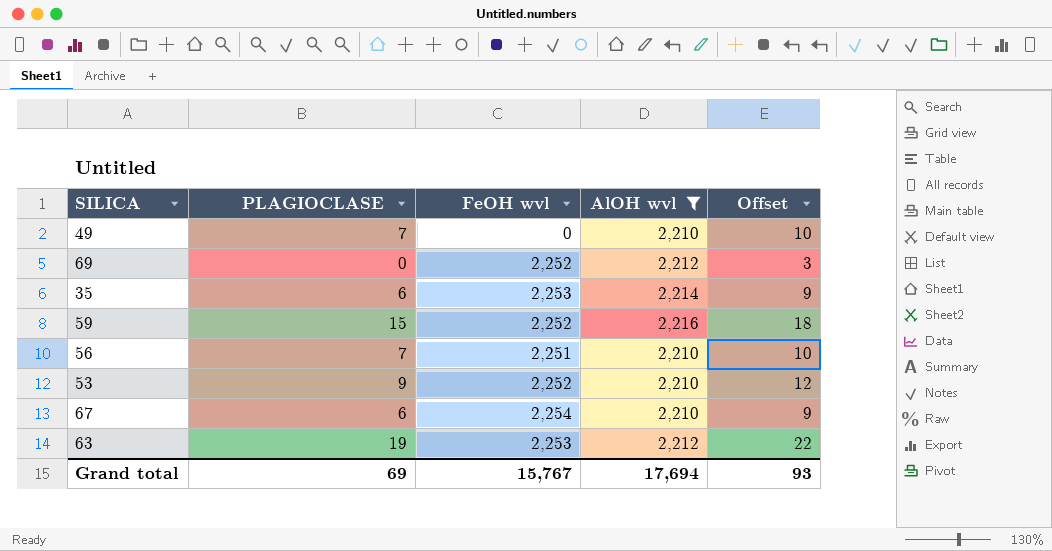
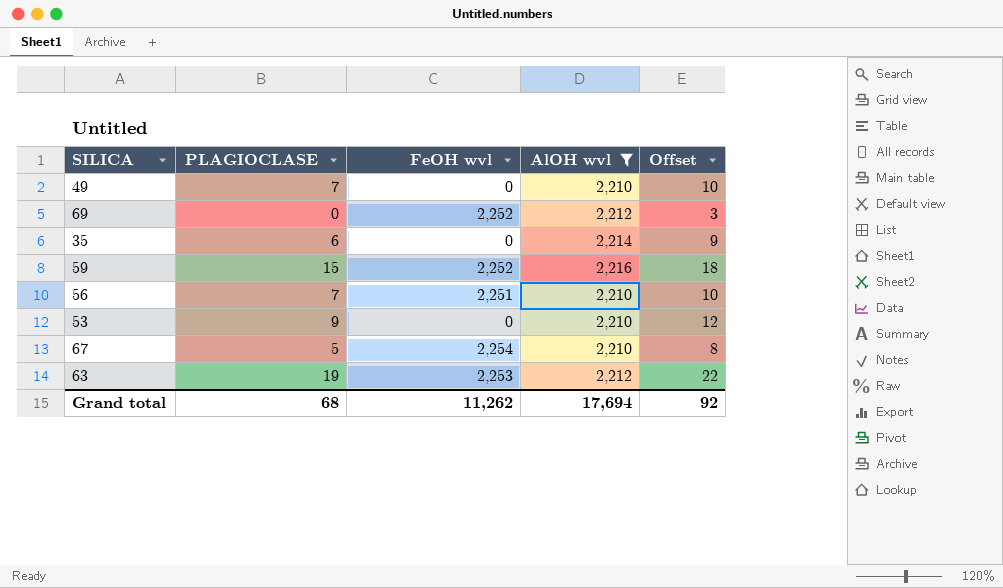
35 | FeOH wvl: 2,253 -> 0
53 | FeOH wvl: 2,252 -> 0
67 | PLAGIOCLASE: 6 -> 5
67 | Offset: 9 -> 8
Grand total | PLAGIOCLASE: 69 -> 68
Grand total | FeOH wvl: 15,767 -> 11,262
Grand total | Offset: 93 -> 92

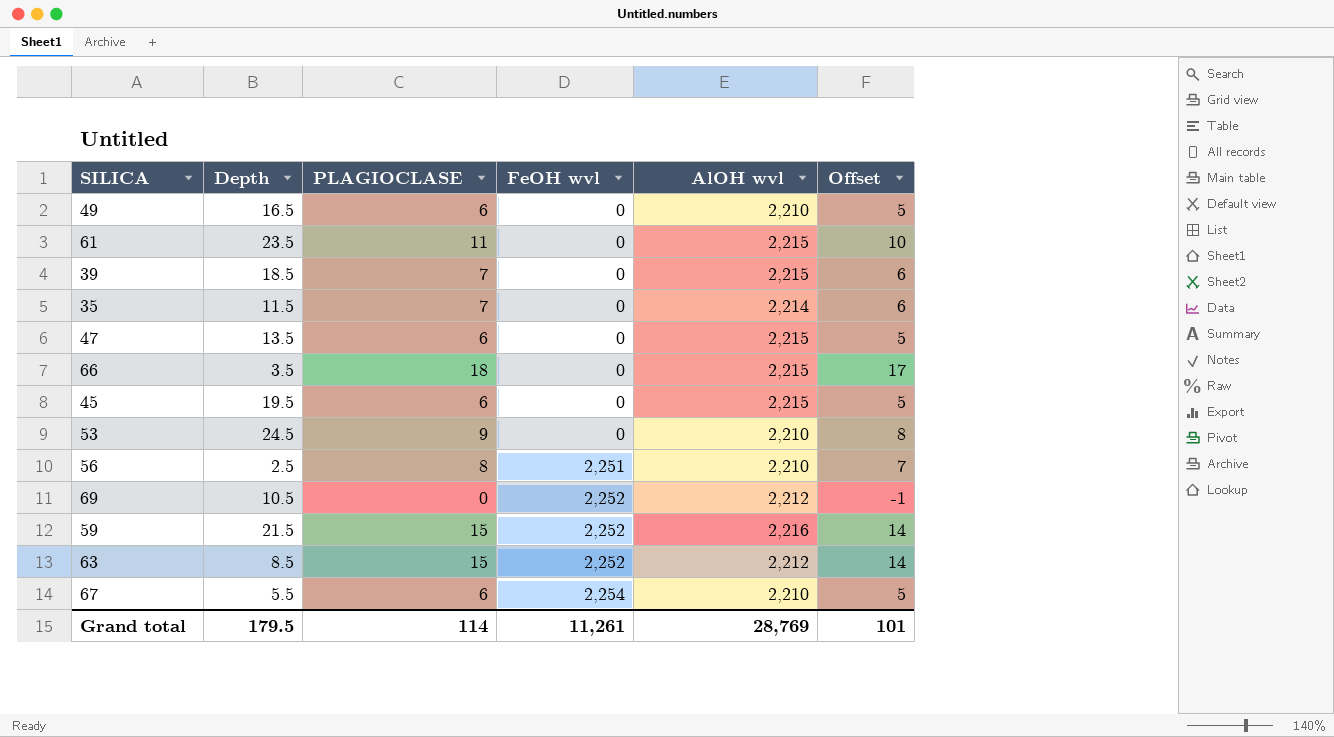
filter: AlOH wvl != 2,215 -> none
row order: none -> FeOH wvl ascending
column Depth | position: none -> 2
column Offset | formula: [PLAGIOCLASE] + 3 -> [PLAGIOCLASE] - 1
49 | PLAGIOCLASE: 7 -> 6
35 | PLAGIOCLASE: 6 -> 7
56 | PLAGIOCLASE: 7 -> 8
63 | PLAGIOCLASE: 19 -> 15
63 | FeOH wvl: 2,253 -> 2,252
67 | PLAGIOCLASE: 5 -> 6
Grand total | PLAGIOCLASE: 68 -> 114
Grand total | FeOH wvl: 11,262 -> 11,261
Grand total | AlOH wvl: 17,694 -> 28,769
Grand total | Offset: 92 -> 101

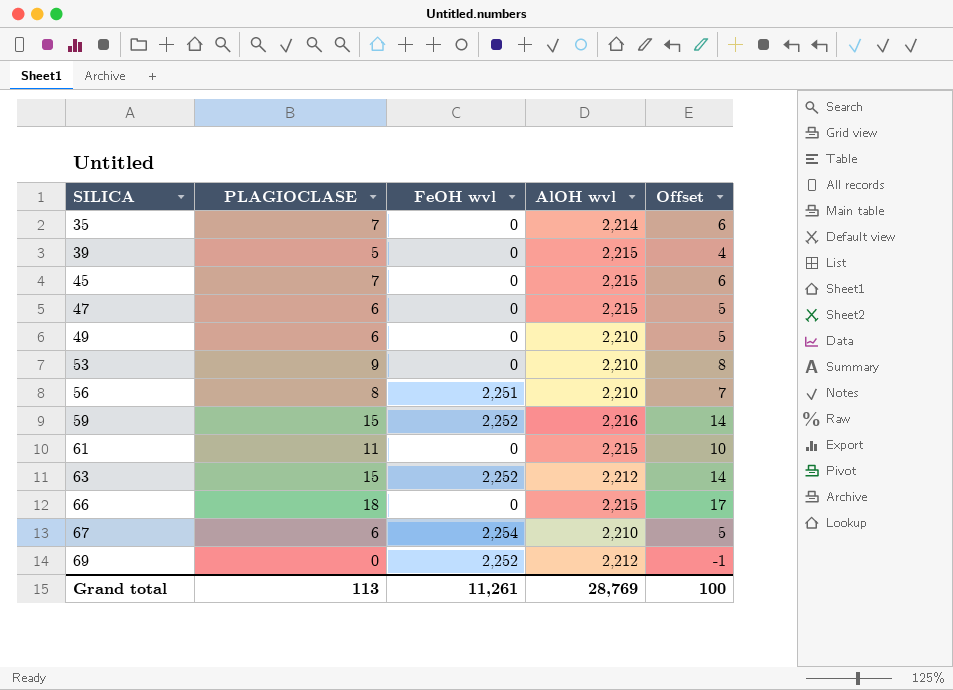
row order: FeOH wvl ascending -> SILICA ascending
column Depth | position: 2 -> none
39 | PLAGIOCLASE: 7 -> 5
39 | Offset: 6 -> 4
45 | PLAGIOCLASE: 6 -> 7
45 | Offset: 5 -> 6
Grand total | PLAGIOCLASE: 114 -> 113
Grand total | Offset: 101 -> 100

